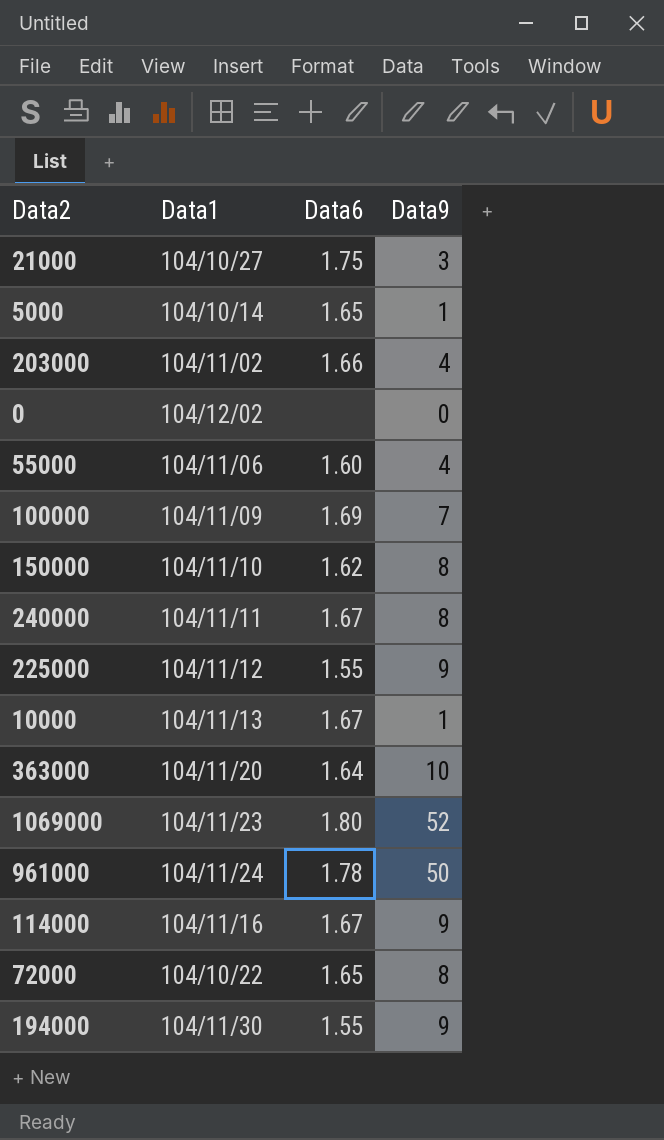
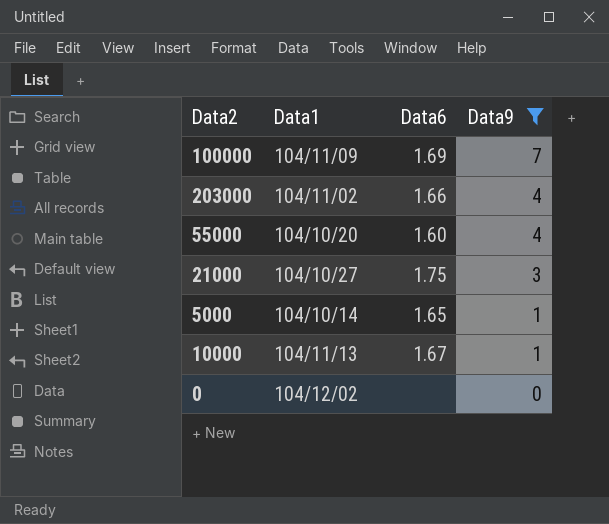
filter: none -> Data9 <= 7
row order: none -> Data9 descending
55000 | Data1: 104/11/06 -> 104/10/20

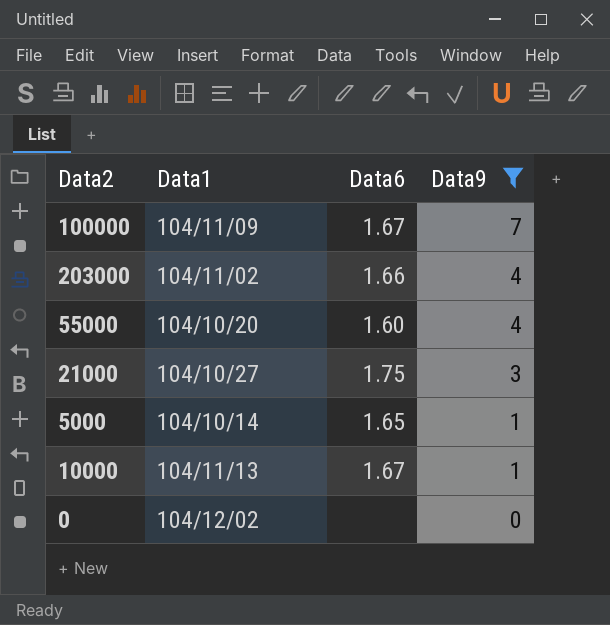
100000 | Data6: 1.69 -> 1.67

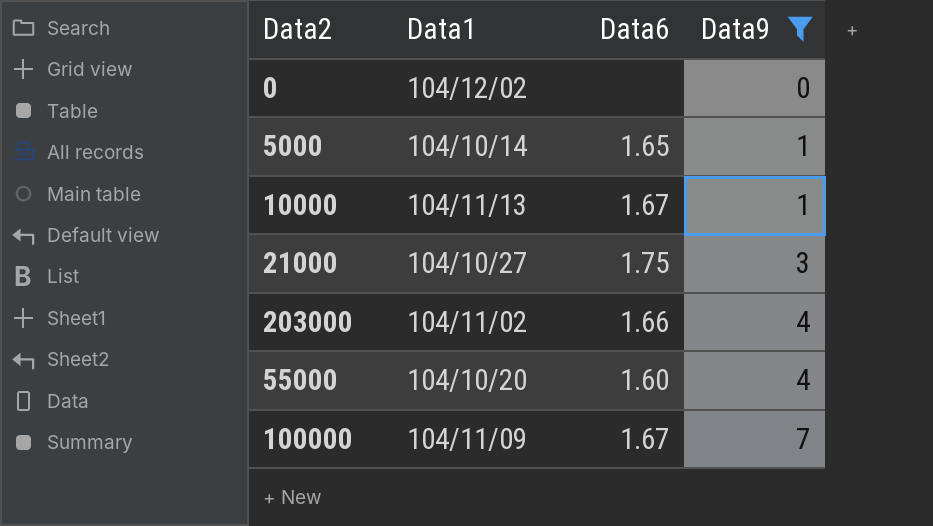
row order: Data9 descending -> Data9 ascending

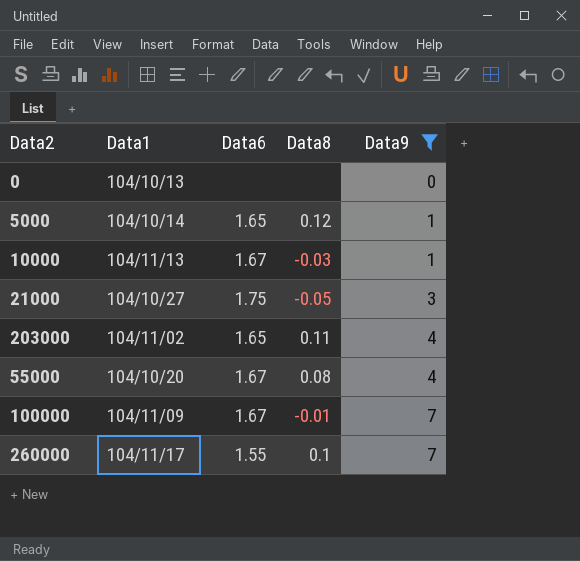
column Data8 | position: none -> 4
0 | Data1: 104/12/02 -> 104/10/13
203000 | Data6: 1.66 -> 1.65
55000 | Data6: 1.60 -> 1.67
row 260000: none -> 104/11/17 | 1.55 | 0.1 | 7

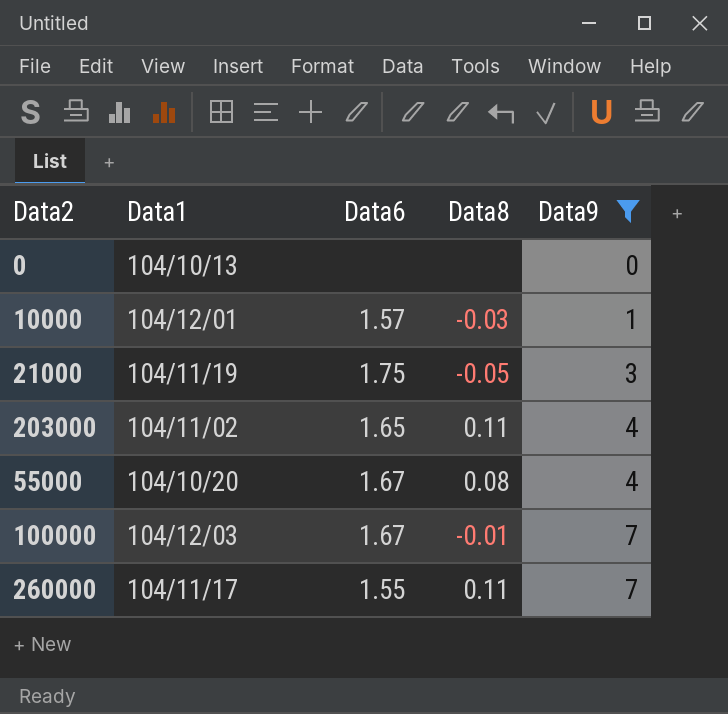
row 5000: 104/10/14 | 1.65 | 0.12 | 1 -> none
10000 | Data1: 104/11/13 -> 104/12/01
10000 | Data6: 1.67 -> 1.57
21000 | Data1: 104/10/27 -> 104/11/19
100000 | Data1: 104/11/09 -> 104/12/03
260000 | Data8: 0.1 -> 0.11

